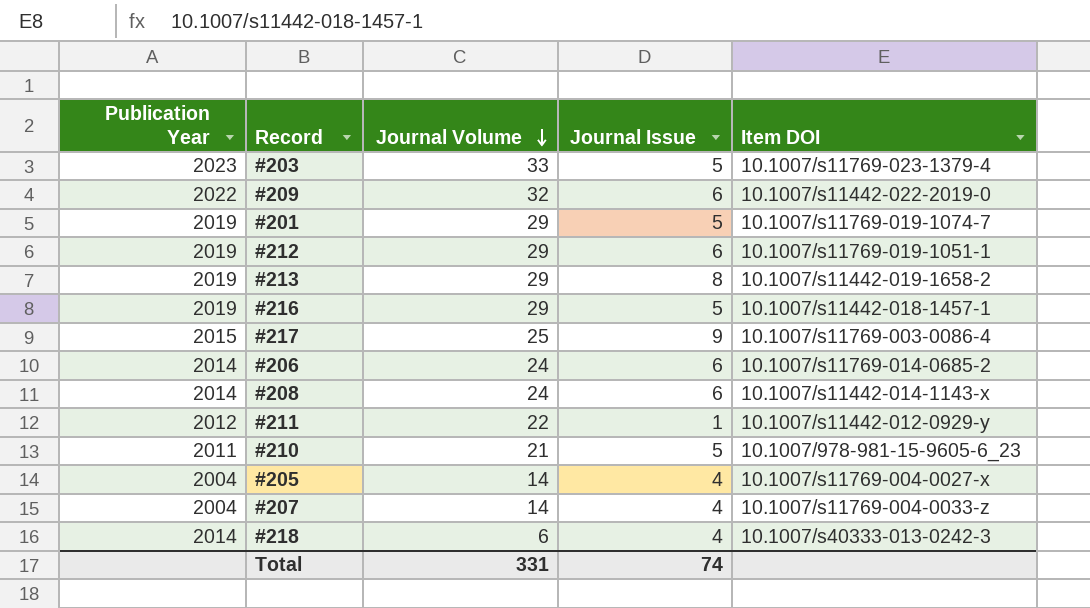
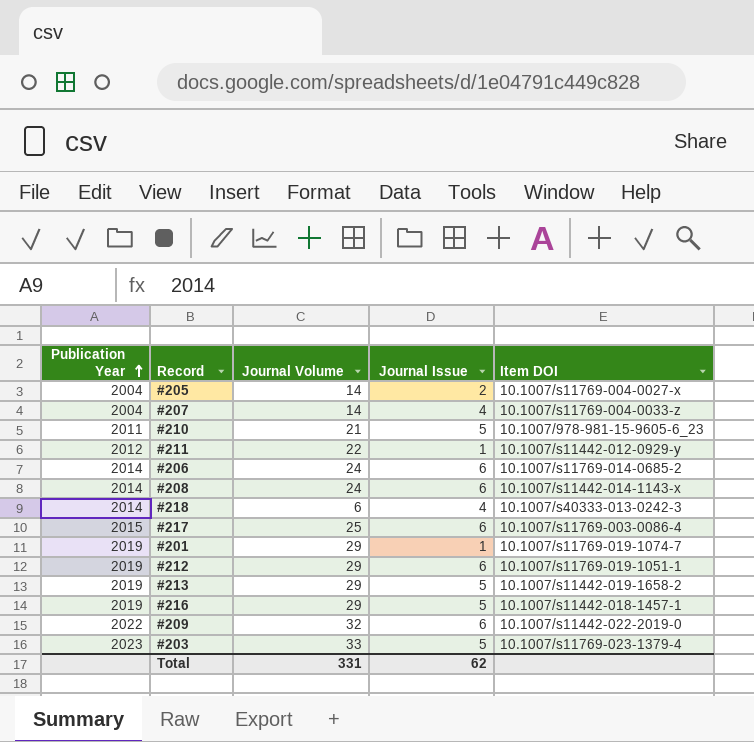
row order: Journal Volume descending -> Publication Year ascending
#205 | Journal Issue: 4 -> 2
#217 | Journal Issue: 9 -> 6
#201 | Journal Issue: 5 -> 1
#213 | Journal Issue: 8 -> 5
Total | Journal Issue: 74 -> 62

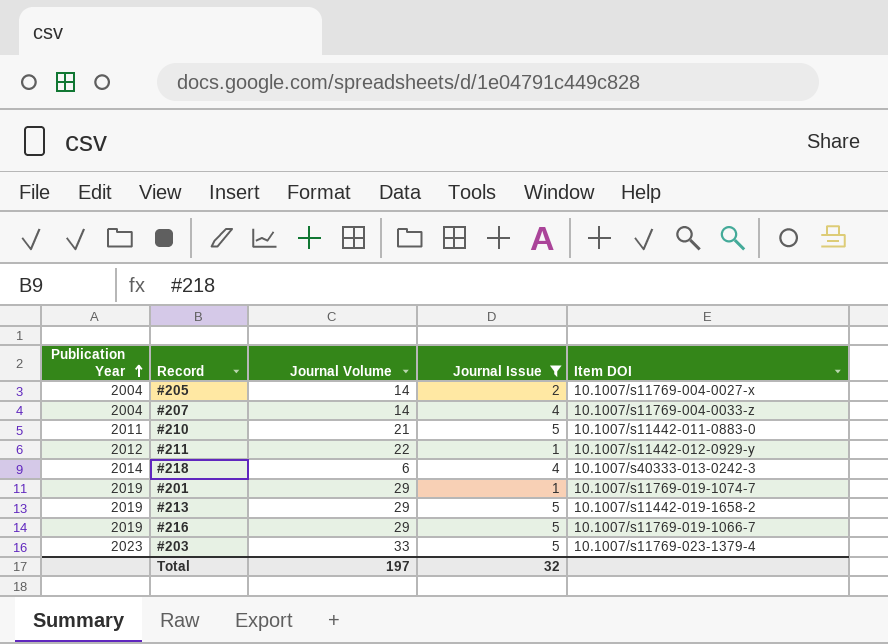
filter: none -> Journal Issue != 6
#210 | Item DOI: 10.1007/978-981-15-9605-6_23 -> 10.1007/s11442-011-0883-0
#216 | Item DOI: 10.1007/s11442-018-1457-1 -> 10.1007/s11769-019-1066-7
Total | Journal Volume: 331 -> 197
Total | Journal Issue: 62 -> 32

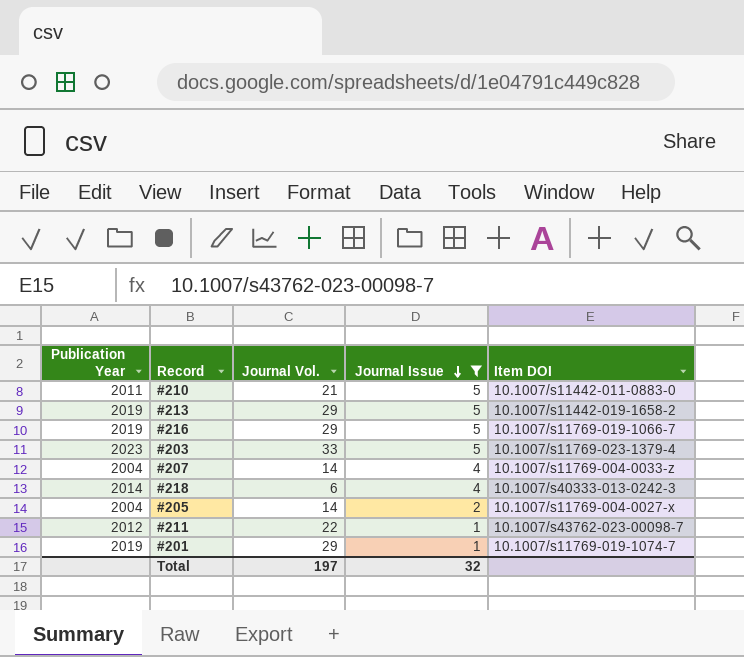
row order: Publication Year ascending -> Journal Issue descending
column name: Journal Volume -> Journal Vol.
#211 | Item DOI: 10.1007/s11442-012-0929-y -> 10.1007/s43762-023-00098-7

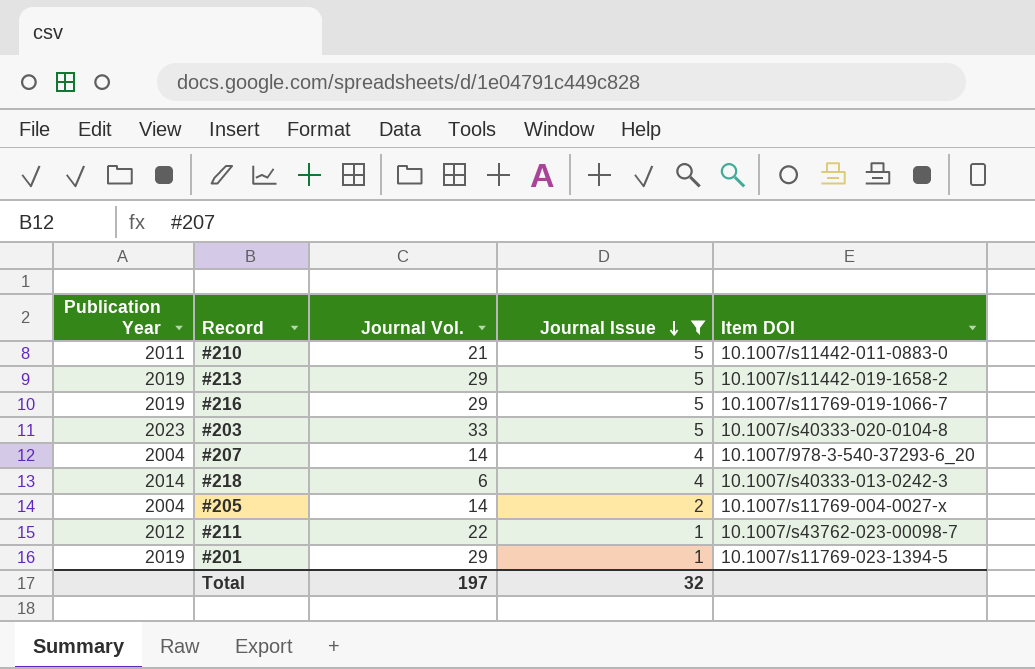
#203 | Item DOI: 10.1007/s11769-023-1379-4 -> 10.1007/s40333-020-0104-8
#207 | Item DOI: 10.1007/s11769-004-0033-z -> 10.1007/978-3-540-37293-6_20
#201 | Item DOI: 10.1007/s11769-019-1074-7 -> 10.1007/s11769-023-1394-5

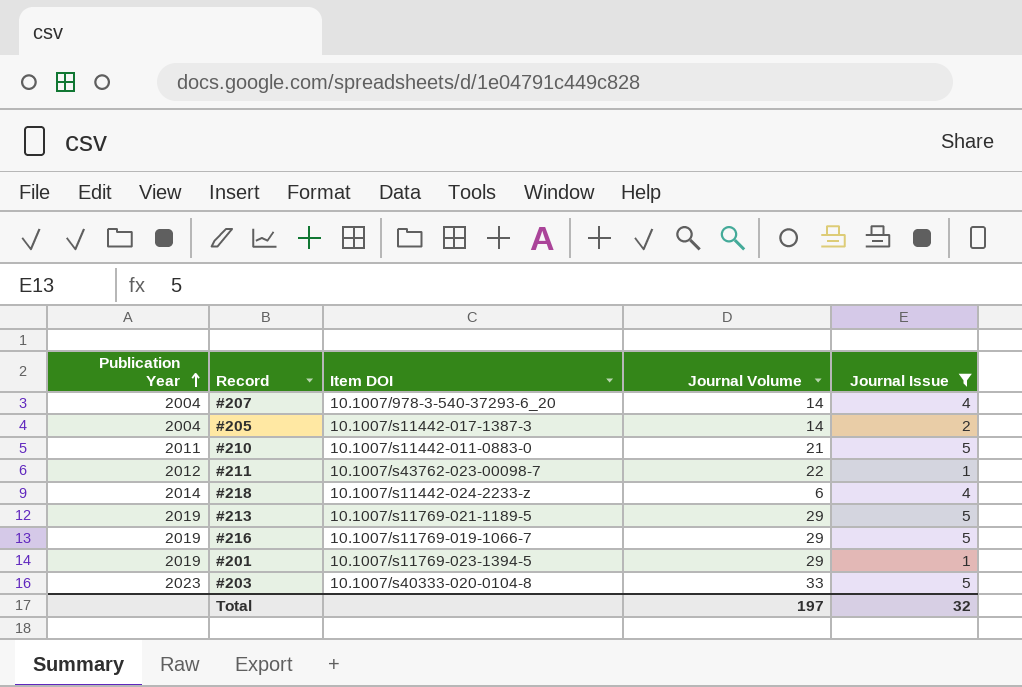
row order: Journal Issue descending -> Publication Year ascending
column Item DOI | position: 5 -> 3
column name: Journal Vol. -> Journal Volume
#205 | Item DOI: 10.1007/s11769-004-0027-x -> 10.1007/s11442-017-1387-3
#218 | Item DOI: 10.1007/s40333-013-0242-3 -> 10.1007/s11442-024-2233-z
#213 | Item DOI: 10.1007/s11442-019-1658-2 -> 10.1007/s11769-021-1189-5

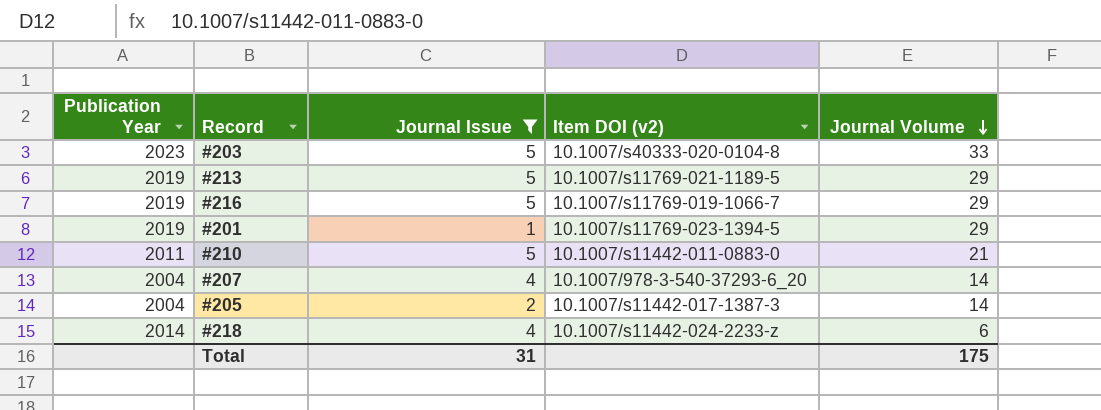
row order: Publication Year ascending -> Journal Volume descending
column Journal Issue | position: 5 -> 3
column name: Item DOI -> Item DOI (v2)
row #211: 2012 | 10.1007/s43762-023-00098-7 | 22 | 1 -> none
Total | Journal Issue: 32 -> 31
Total | Journal Volume: 197 -> 175

